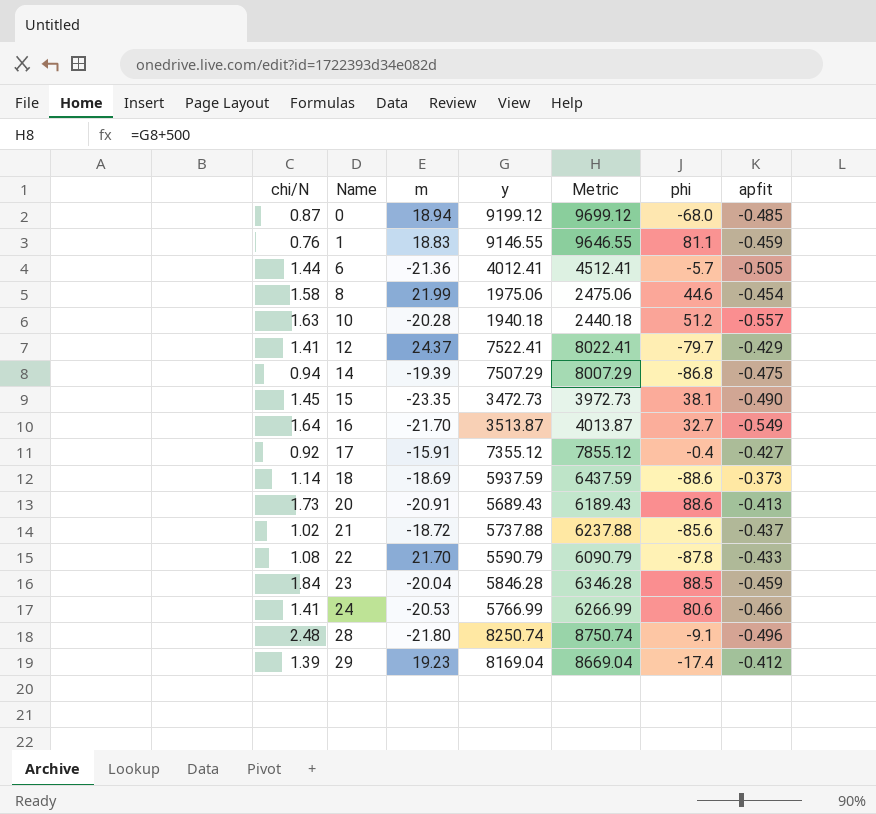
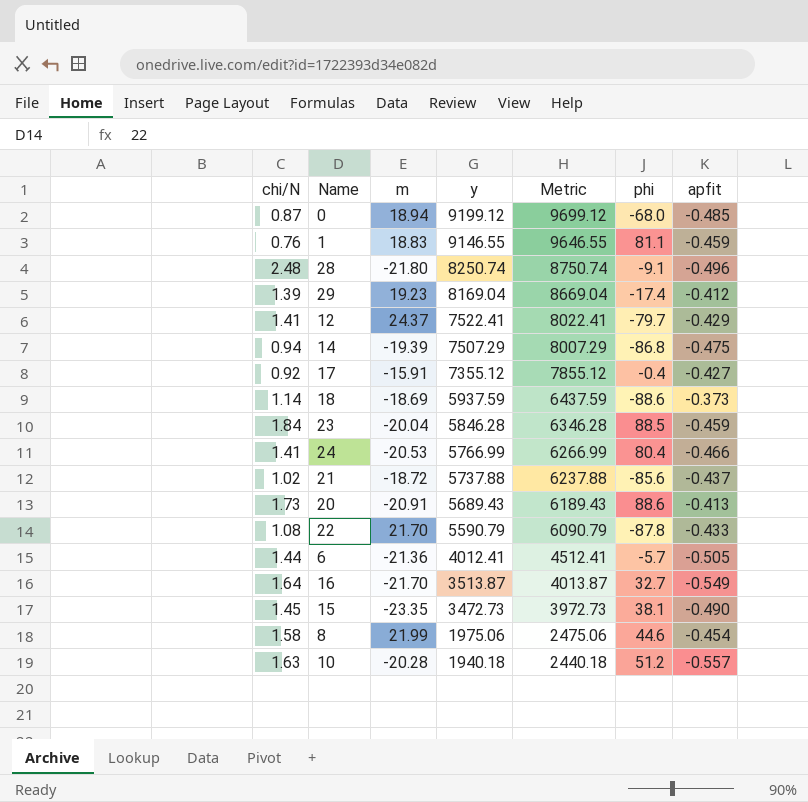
row order: Name ascending -> y descending
24 | phi: 80.6 -> 80.4

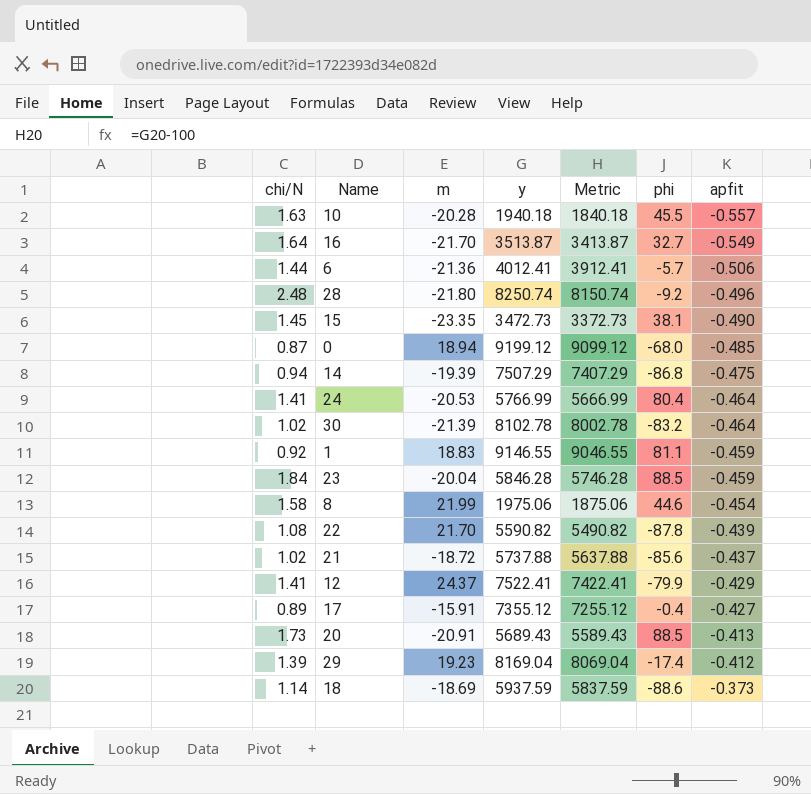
row order: y descending -> apfit ascending
column Metric | formula: [y] + 500 -> [y] - 100
10 | phi: 51.2 -> 45.5
6 | apfit: -0.505 -> -0.506
28 | phi: -9.1 -> -9.2
24 | apfit: -0.466 -> -0.464
row 30: none -> 1.02 | -21.39 | 8102.78 | 8002.78 | -83.2 | -0.464
1 | chi/N: 0.76 -> 0.92
22 | y: 5590.79 -> 5590.82
22 | apfit: -0.433 -> -0.439
12 | phi: -79.7 -> -79.9
17 | chi/N: 0.92 -> 0.89
20 | phi: 88.6 -> 88.5

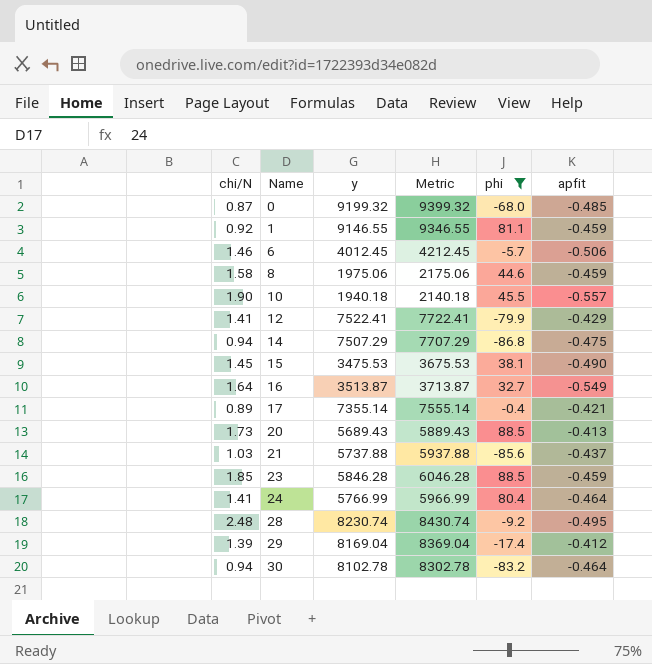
filter: none -> phi >= -86.8
row order: apfit ascending -> Name ascending
column m | position: 3 -> none
column Metric | formula: [y] - 100 -> [y] + 200
0 | y: 9199.12 -> 9199.32
6 | chi/N: 1.44 -> 1.46
6 | y: 4012.41 -> 4012.45
8 | apfit: -0.454 -> -0.459
10 | chi/N: 1.63 -> 1.90
15 | y: 3472.73 -> 3475.53
17 | y: 7355.12 -> 7355.14
17 | apfit: -0.427 -> -0.421
21 | chi/N: 1.02 -> 1.03
23 | chi/N: 1.84 -> 1.85
28 | y: 8250.74 -> 8230.74
28 | apfit: -0.496 -> -0.495
30 | chi/N: 1.02 -> 0.94

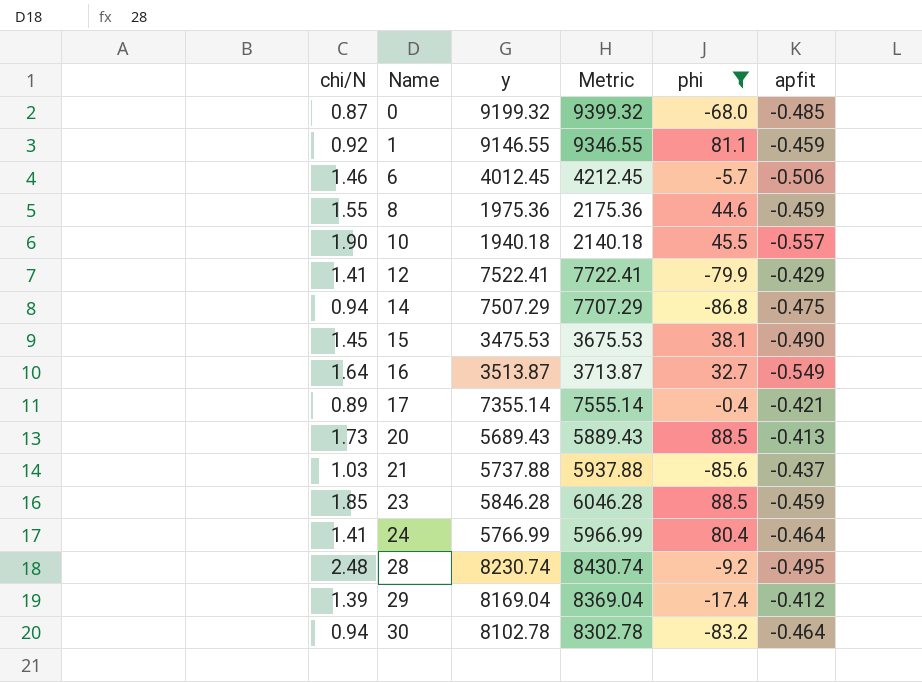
8 | chi/N: 1.58 -> 1.55
8 | y: 1975.06 -> 1975.36
8 | Metric: 2175.06 -> 2175.36

